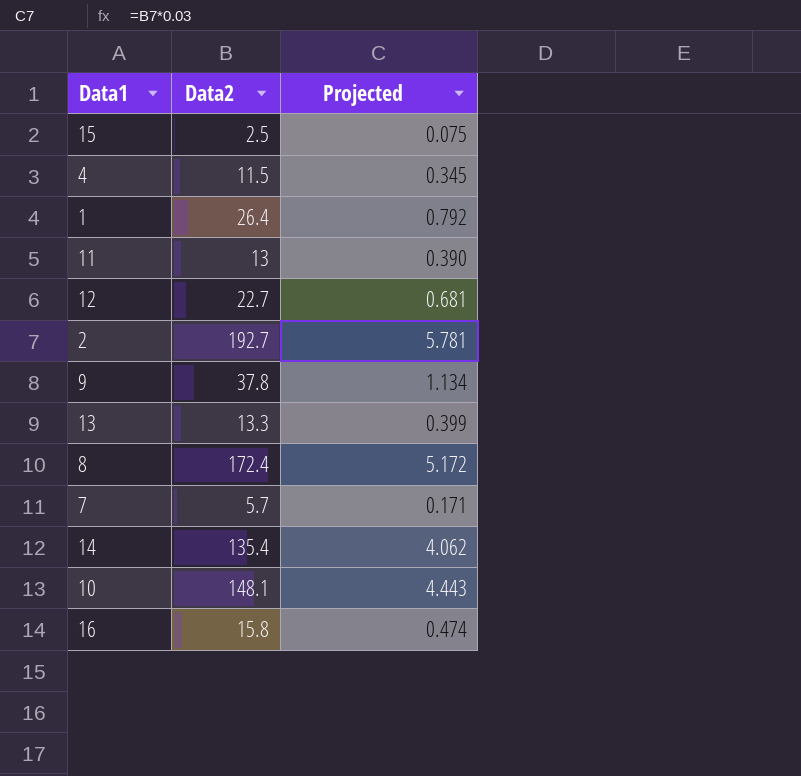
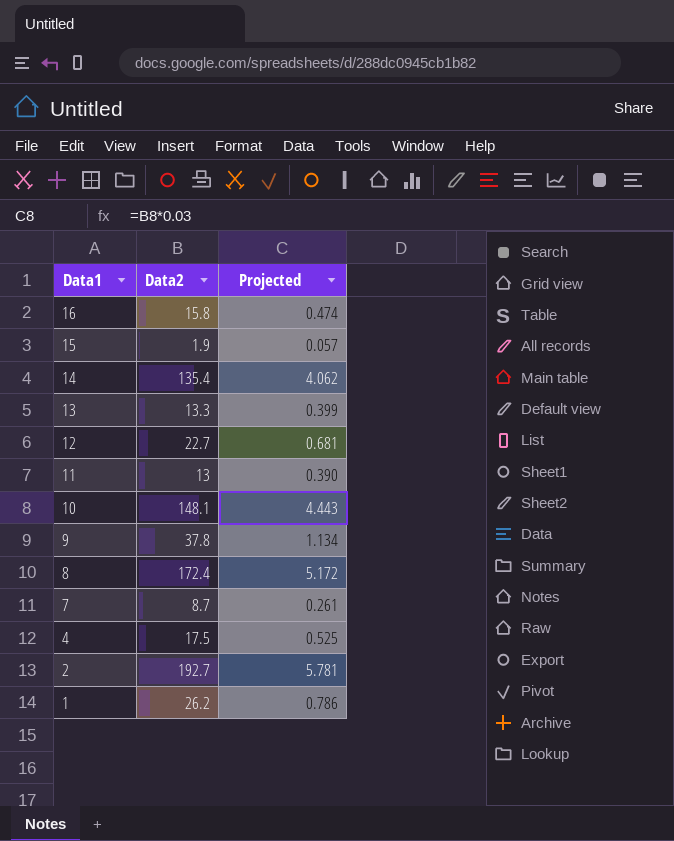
row order: none -> Data1 descending
15 | Data2: 2.5 -> 1.9
15 | Projected: 0.075 -> 0.057
7 | Data2: 5.7 -> 8.7
7 | Projected: 0.171 -> 0.261
4 | Data2: 11.5 -> 17.5
4 | Projected: 0.345 -> 0.525
1 | Data2: 26.4 -> 26.2
1 | Projected: 0.792 -> 0.786

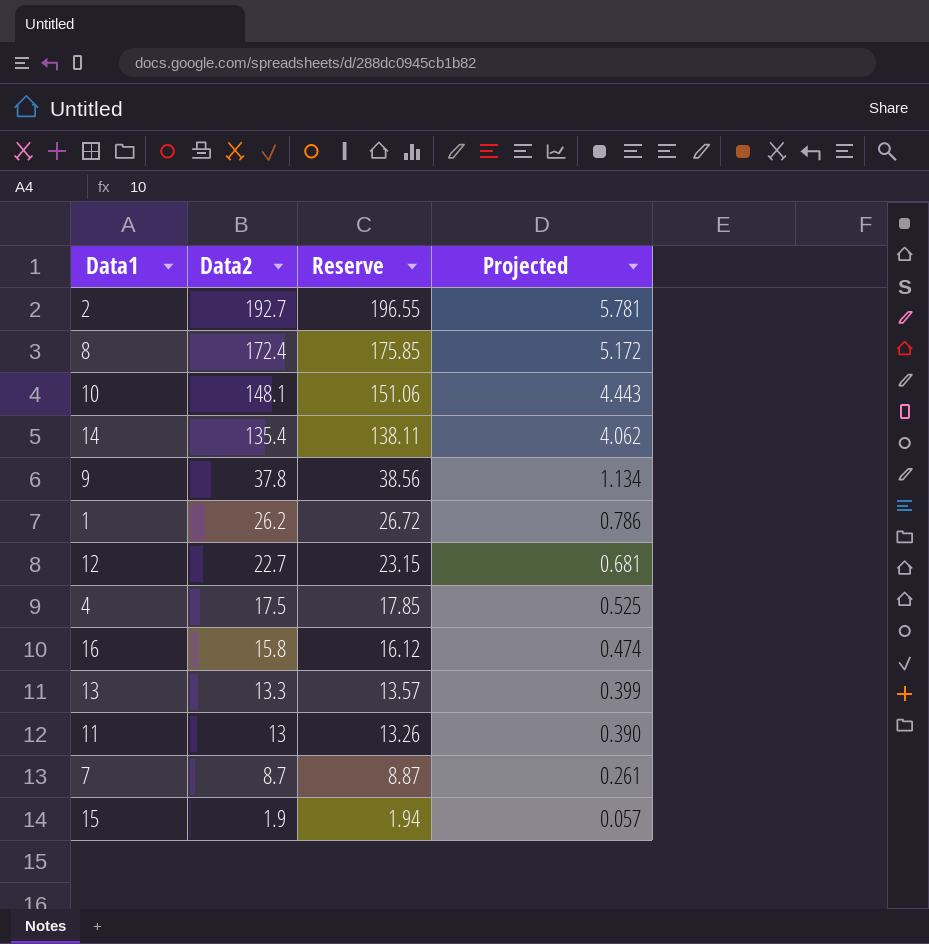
row order: Data1 descending -> Data2 descending
column Reserve | formula: none -> [Data2] * 1.02

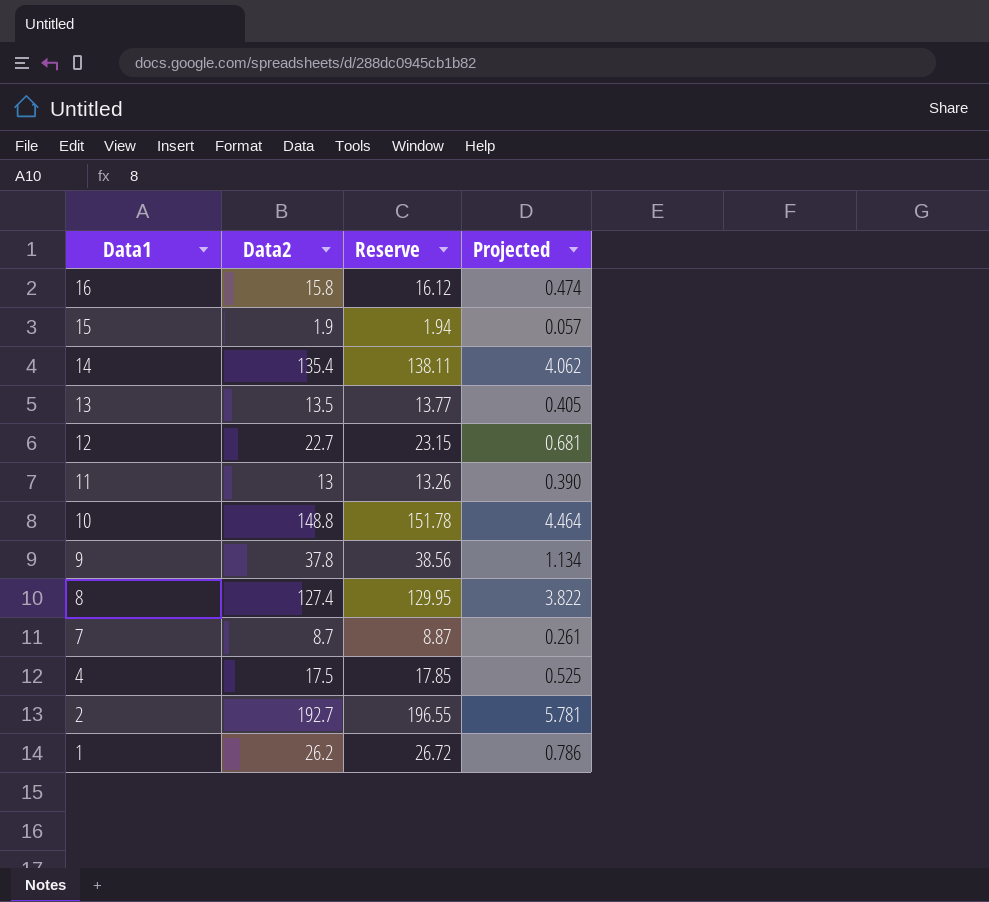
row order: Data2 descending -> Data1 descending
13 | Data2: 13.3 -> 13.5
13 | Reserve: 13.57 -> 13.77
13 | Projected: 0.399 -> 0.405
10 | Data2: 148.1 -> 148.8
10 | Reserve: 151.06 -> 151.78
10 | Projected: 4.443 -> 4.464
8 | Data2: 172.4 -> 127.4
8 | Reserve: 175.85 -> 129.95
8 | Projected: 5.172 -> 3.822

